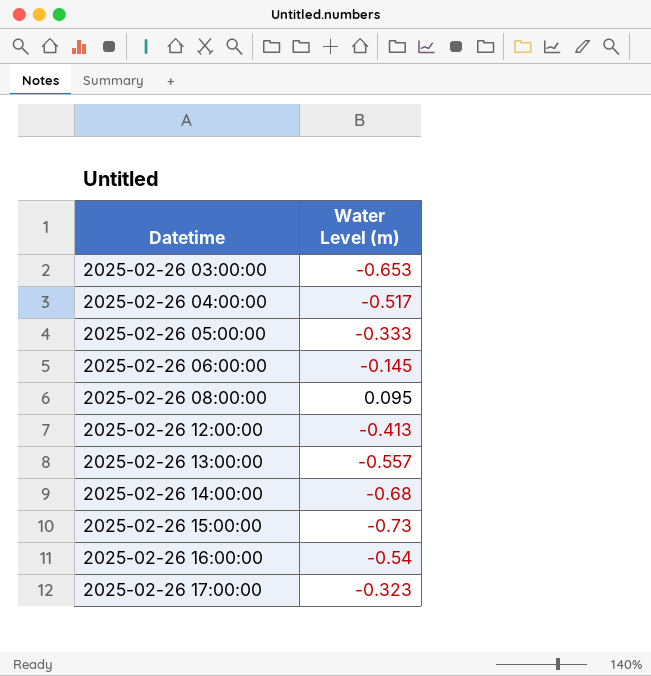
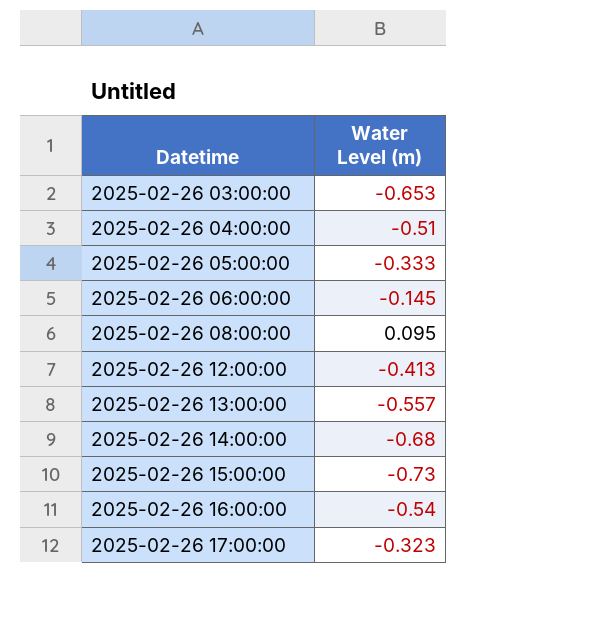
2025-02-26 04:00:00 | Water Level (m): -0.517 -> -0.51

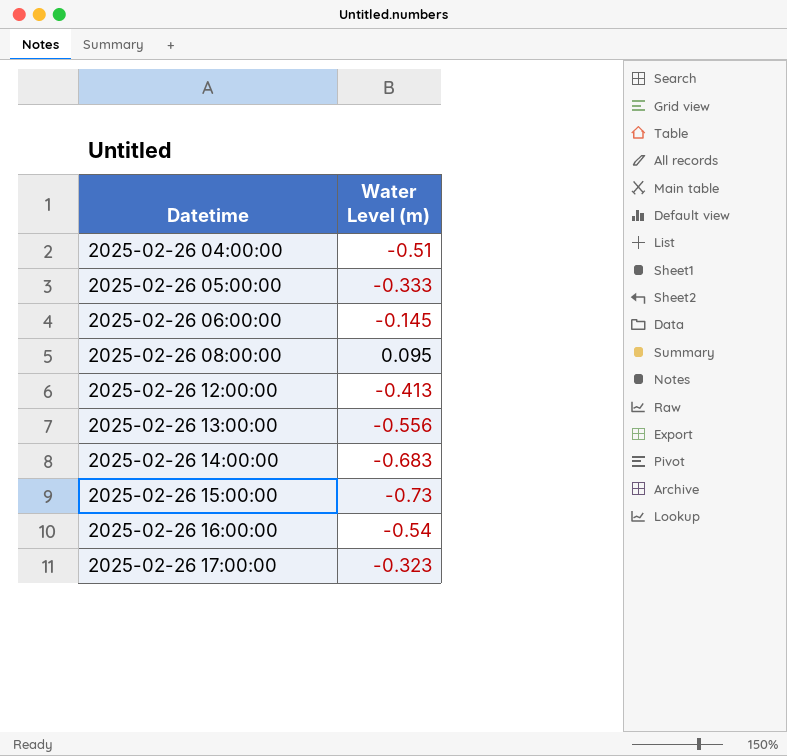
row 2025-02-26 03:00:00: -0.653 -> none
2025-02-26 13:00:00 | Water Level (m): -0.557 -> -0.556
2025-02-26 14:00:00 | Water Level (m): -0.68 -> -0.683

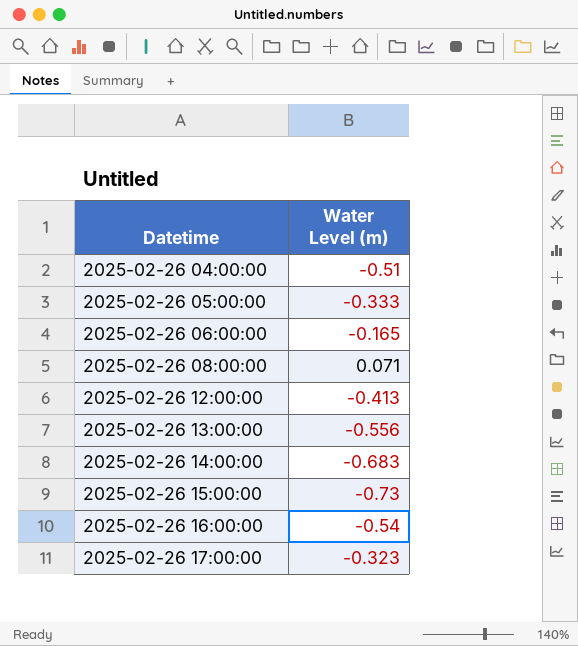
2025-02-26 06:00:00 | Water Level (m): -0.145 -> -0.165
2025-02-26 08:00:00 | Water Level (m): 0.095 -> 0.071

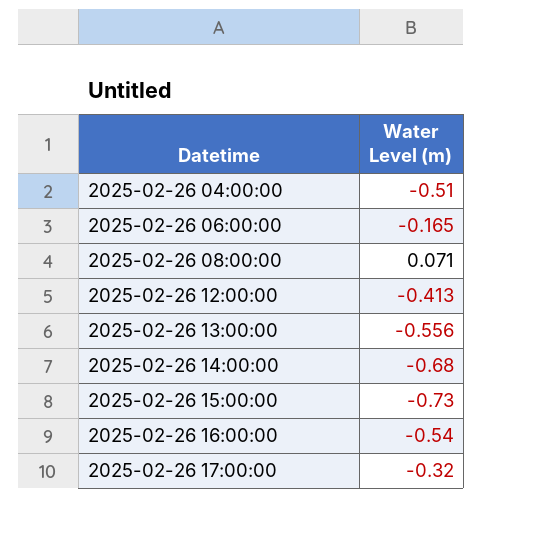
row 2025-02-26 05:00:00: -0.333 -> none
2025-02-26 14:00:00 | Water Level (m): -0.683 -> -0.68
2025-02-26 17:00:00 | Water Level (m): -0.323 -> -0.32

